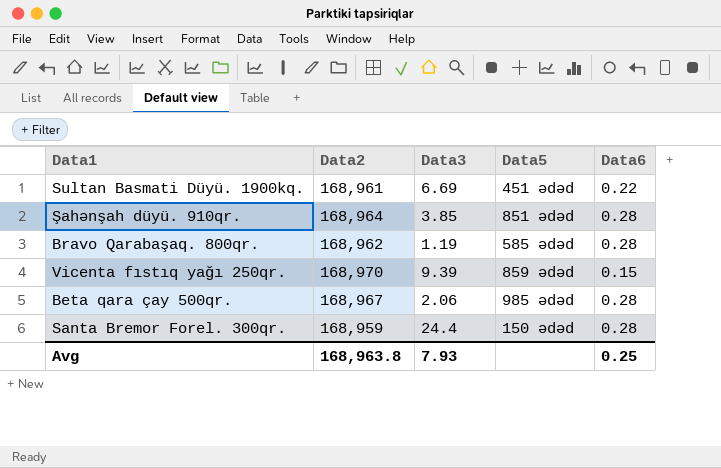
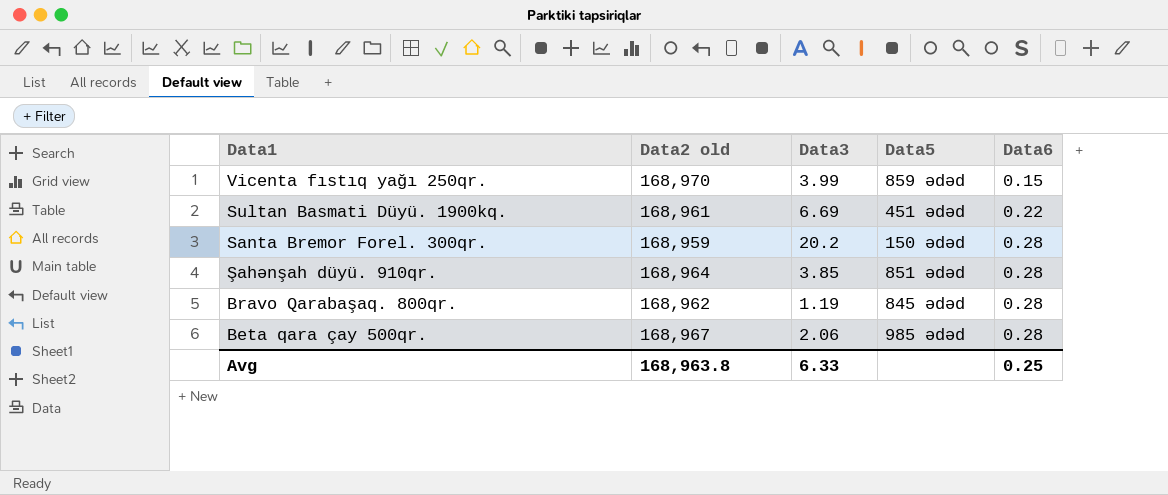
row order: none -> Data1 descending
column name: Data2 -> Data2 old
Vicenta fıstıq yağı 250qr. | Data3: 9.39 -> 3.99
Santa Bremor Forel. 300qr. | Data3: 24.4 -> 20.2
Bravo Qarabaşaq. 800qr. | Data5: 585 ədəd -> 845 ədəd
Avg | Data3: 7.93 -> 6.33

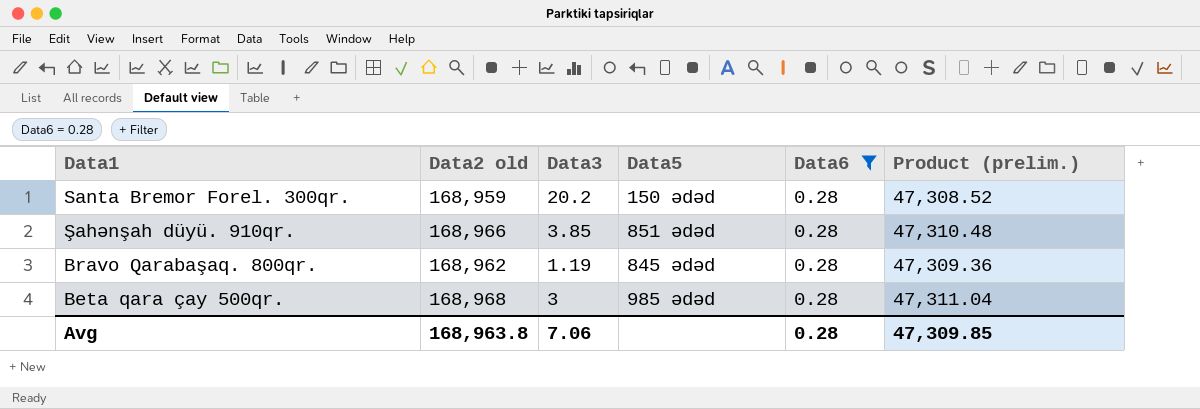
filter: none -> Data6 = 0.28
column Product (prelim.) | formula: none -> [Data2 old] * [Data6]
Şahənşah düyü. 910qr. | Data2 old: 168,964 -> 168,966
Beta qara çay 500qr. | Data2 old: 168,967 -> 168,968
Beta qara çay 500qr. | Data3: 2.06 -> 3
Avg | Data3: 6.33 -> 7.06
Avg | Data6: 0.25 -> 0.28

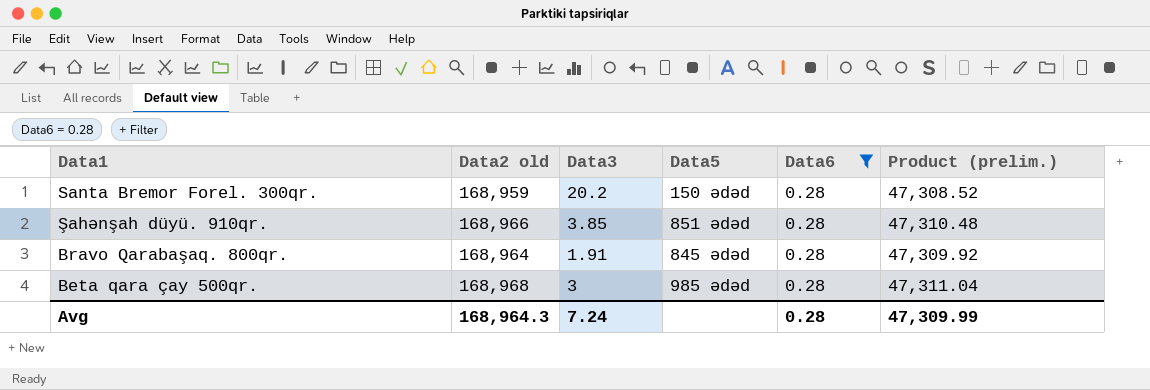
Bravo Qarabaşaq. 800qr. | Data2 old: 168,962 -> 168,964
Bravo Qarabaşaq. 800qr. | Data3: 1.19 -> 1.91
Bravo Qarabaşaq. 800qr. | Product (prelim.): 47,309.36 -> 47,309.92
Avg | Data2 old: 168,963.8 -> 168,964.3
Avg | Data3: 7.06 -> 7.24
Avg | Product (prelim.): 47,309.85 -> 47,309.99

